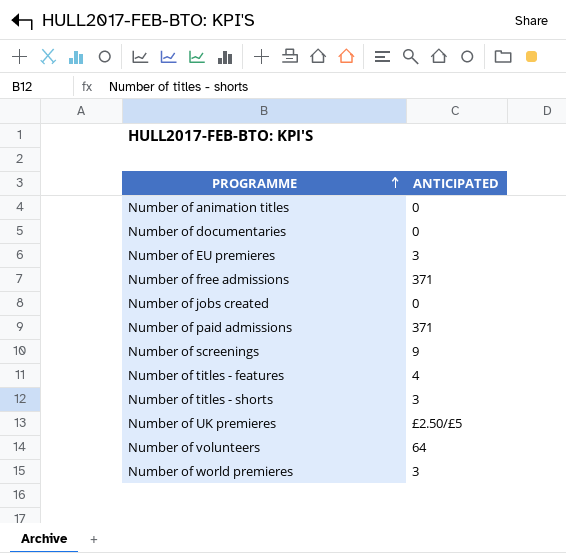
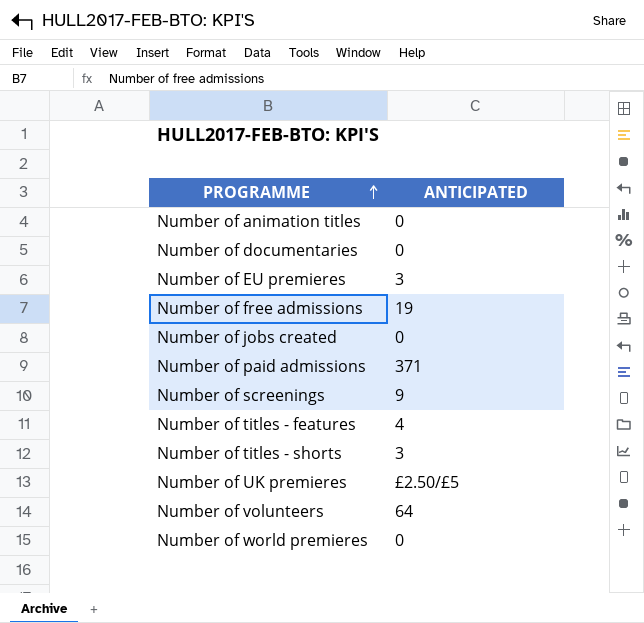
Number of free admissions | ANTICIPATED: 371 -> 19
Number of world premieres | ANTICIPATED: 3 -> 0

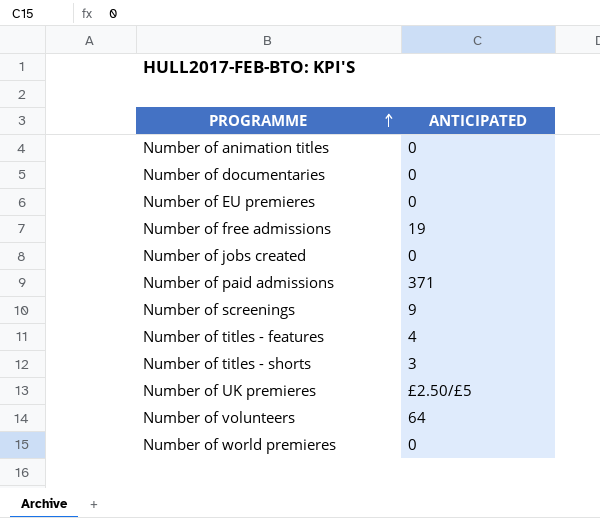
Number of EU premieres | ANTICIPATED: 3 -> 0

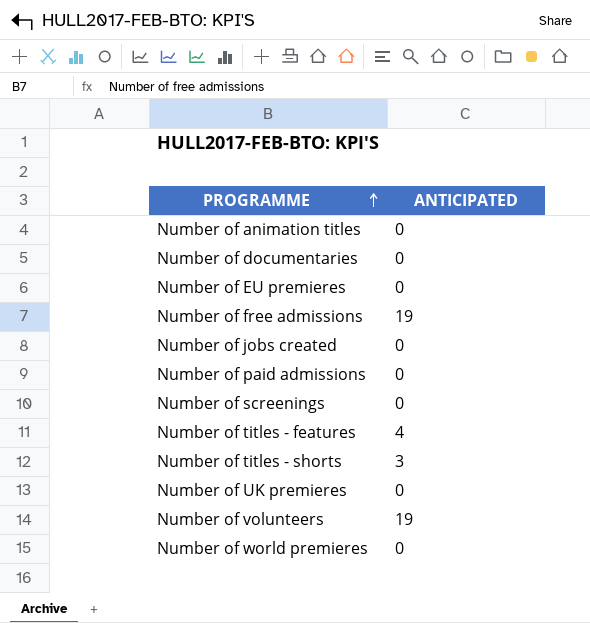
Number of paid admissions | ANTICIPATED: 371 -> 0
Number of screenings | ANTICIPATED: 9 -> 0
Number of UK premieres | ANTICIPATED: £2.50/£5 -> 0
Number of volunteers | ANTICIPATED: 64 -> 19

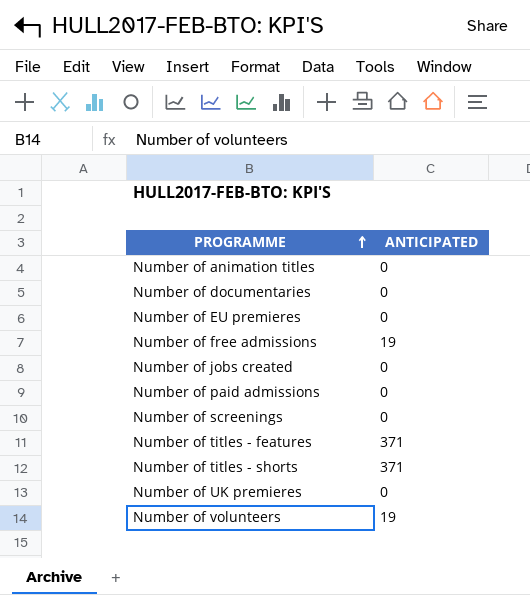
row Number of world premieres: 0 -> none
Number of titles - features | ANTICIPATED: 4 -> 371
Number of titles - shorts | ANTICIPATED: 3 -> 371

